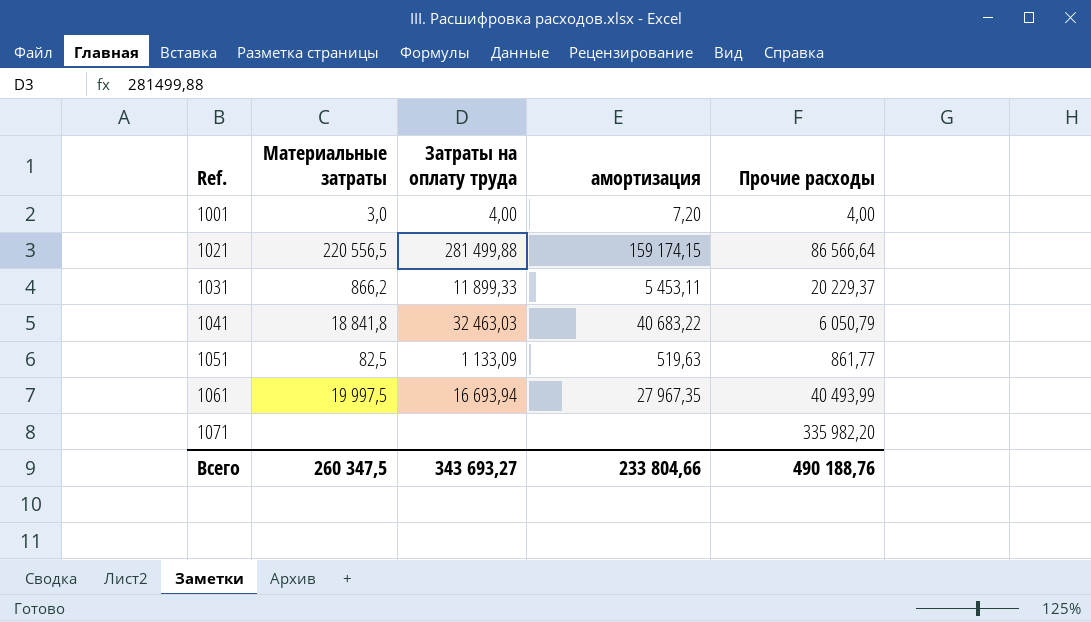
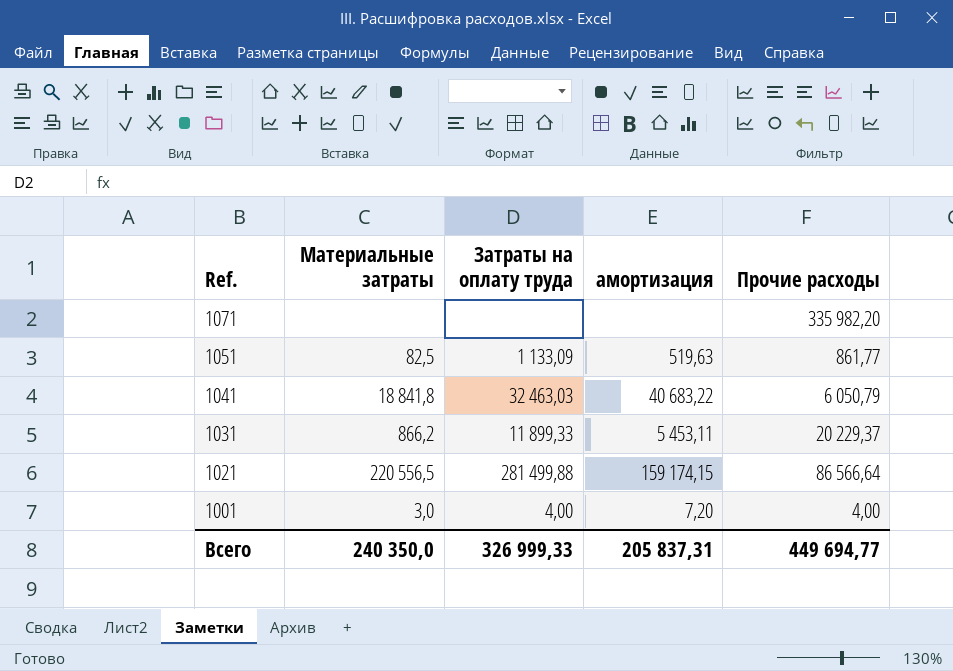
row order: Ref. ascending -> Ref. descending
row 1061: 19 997,5 | 16 693,94 | 27 967,35 | 40 493,99 -> none
Всего | Материальные затраты: 260 347,5 -> 240 350,0
Всего | Затраты на оплату труда: 343 693,27 -> 326 999,33
Всего | амортизация: 233 804,66 -> 205 837,31
Всего | Прочие расходы: 490 188,76 -> 449 694,77

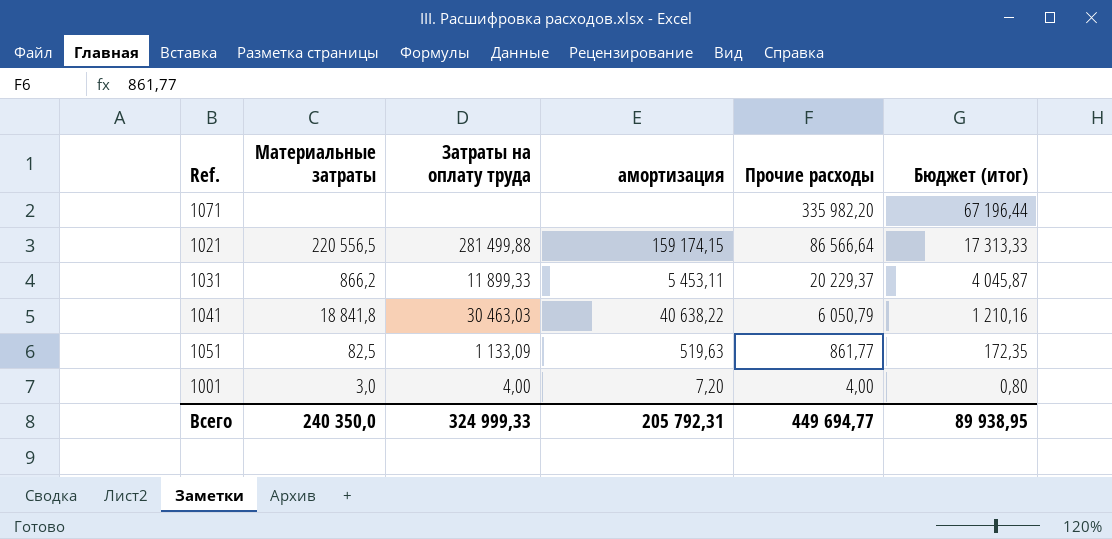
row order: Ref. descending -> Прочие расходы descending
column Бюджет (итог) | formula: none -> [Прочие расходы] * 0,2
1041 | Затраты на оплату труда: 32 463,03 -> 30 463,03
1041 | амортизация: 40 683,22 -> 40 638,22
Всего | Затраты на оплату труда: 326 999,33 -> 324 999,33
Всего | амортизация: 205 837,31 -> 205 792,31

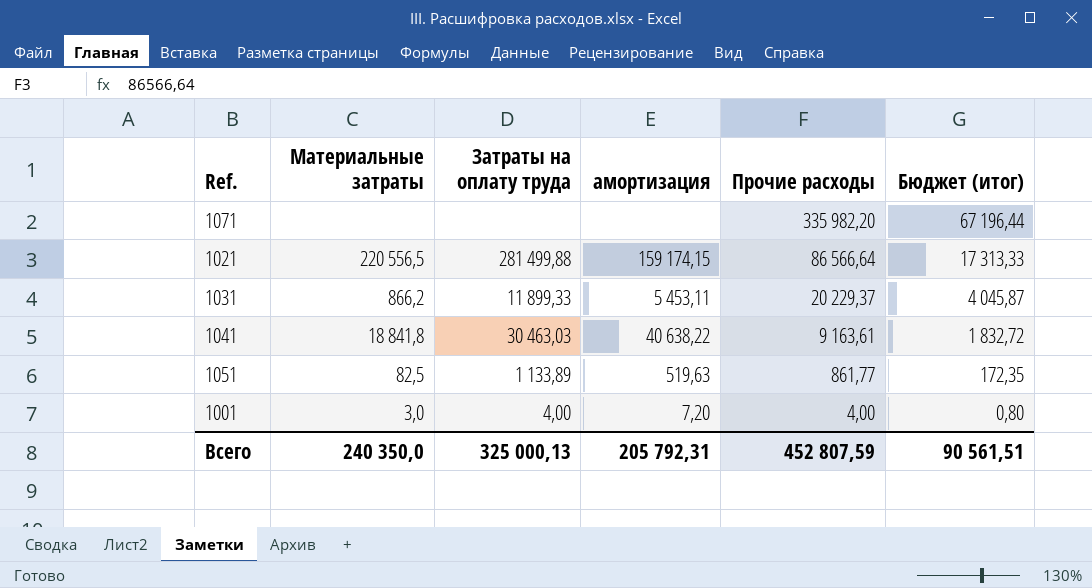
1041 | Прочие расходы: 6 050,79 -> 9 163,61
1041 | Бюджет (итог): 1 210,16 -> 1 832,72
1051 | Затраты на оплату труда: 1 133,09 -> 1 133,89
Всего | Затраты на оплату труда: 324 999,33 -> 325 000,13
Всего | Прочие расходы: 449 694,77 -> 452 807,59
Всего | Бюджет (итог): 89 938,95 -> 90 561,51

